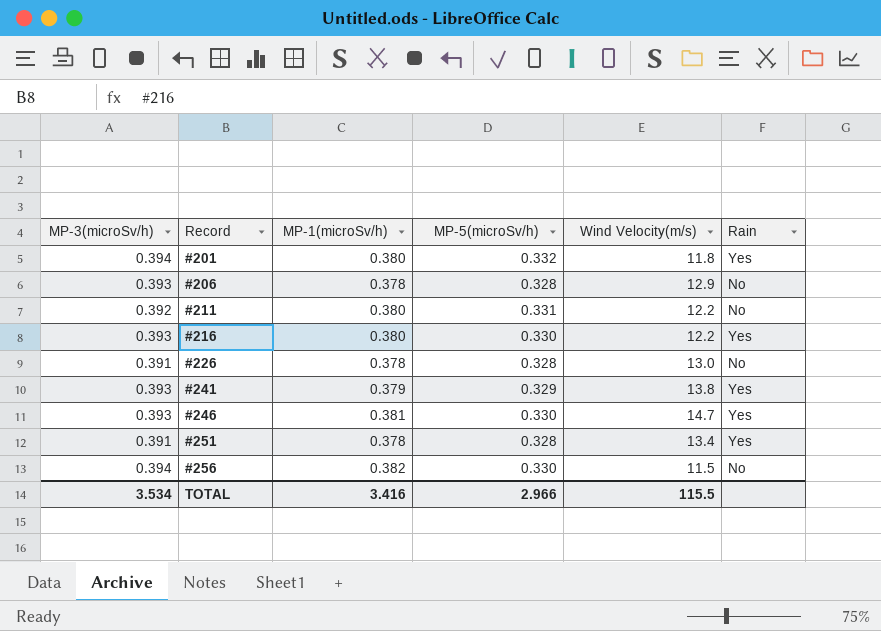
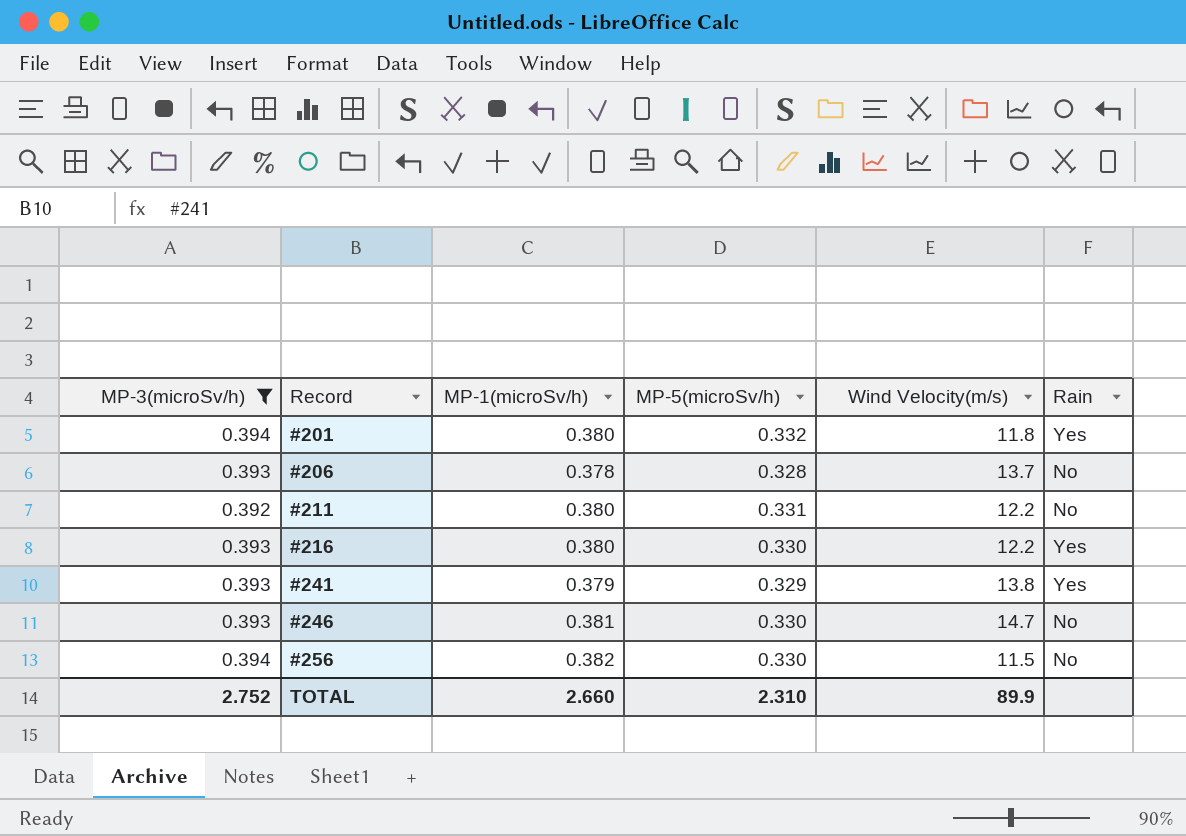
filter: none -> MP-3(microSv/h) != 0.391
#206 | Wind Velocity(m/s): 12.9 -> 13.7
#246 | Rain: Yes -> No
TOTAL | MP-3(microSv/h): 3.534 -> 2.752
TOTAL | MP-1(microSv/h): 3.416 -> 2.660
TOTAL | MP-5(microSv/h): 2.966 -> 2.310
TOTAL | Wind Velocity(m/s): 115.5 -> 89.9

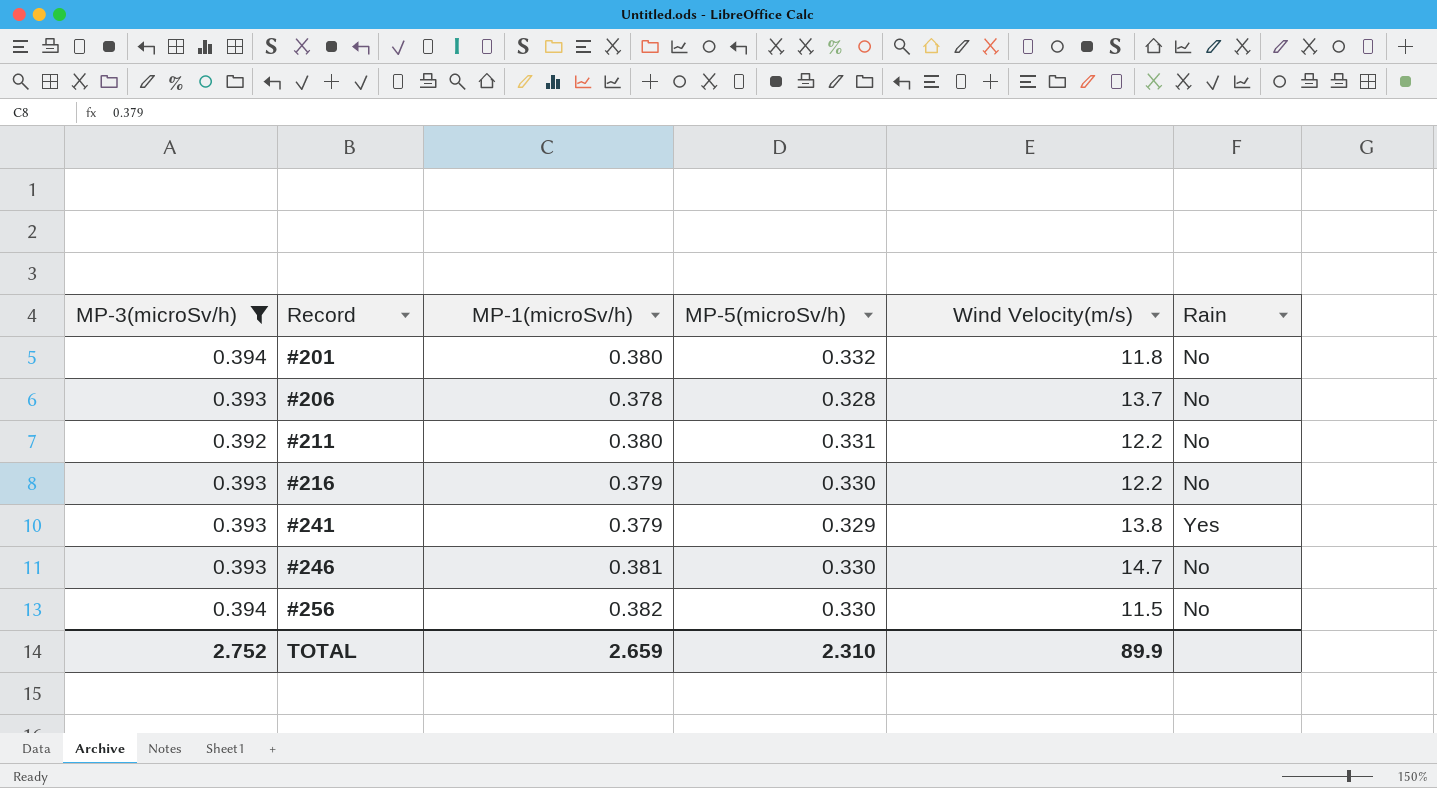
#201 | Rain: Yes -> No
#216 | MP-1(microSv/h): 0.380 -> 0.379
#216 | Rain: Yes -> No
TOTAL | MP-1(microSv/h): 2.660 -> 2.659

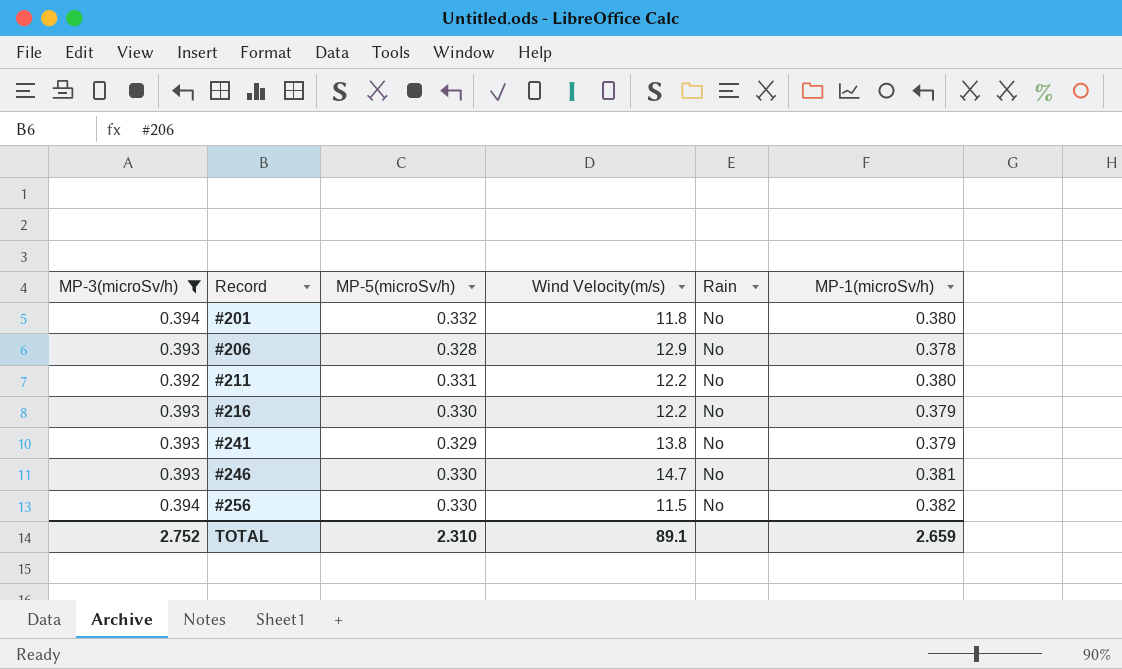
column MP-1(microSv/h) | position: 3 -> 6
#206 | Wind Velocity(m/s): 13.7 -> 12.9
#241 | Rain: Yes -> No
TOTAL | Wind Velocity(m/s): 89.9 -> 89.1

